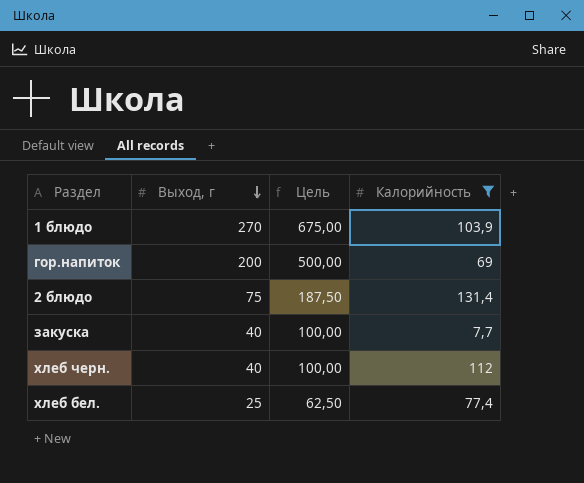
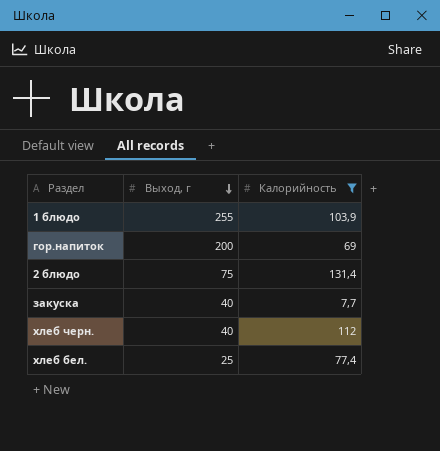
column Цель | formula: [Выход, г] * 2,5 -> none
1 блюдо | Выход, г: 270 -> 255

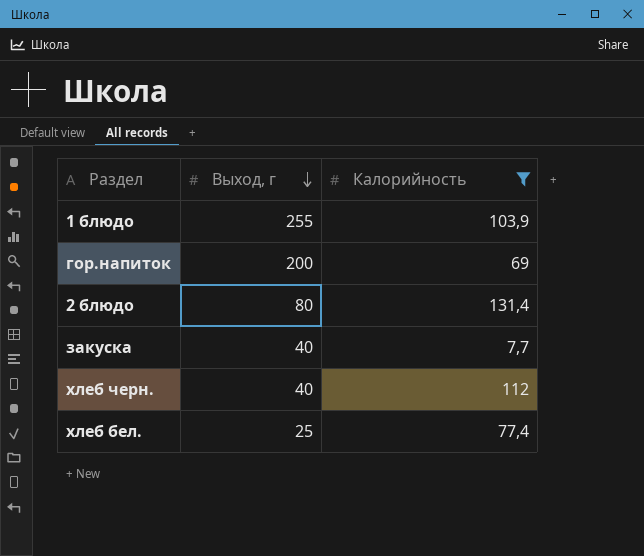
2 блюдо | Выход, г: 75 -> 80

